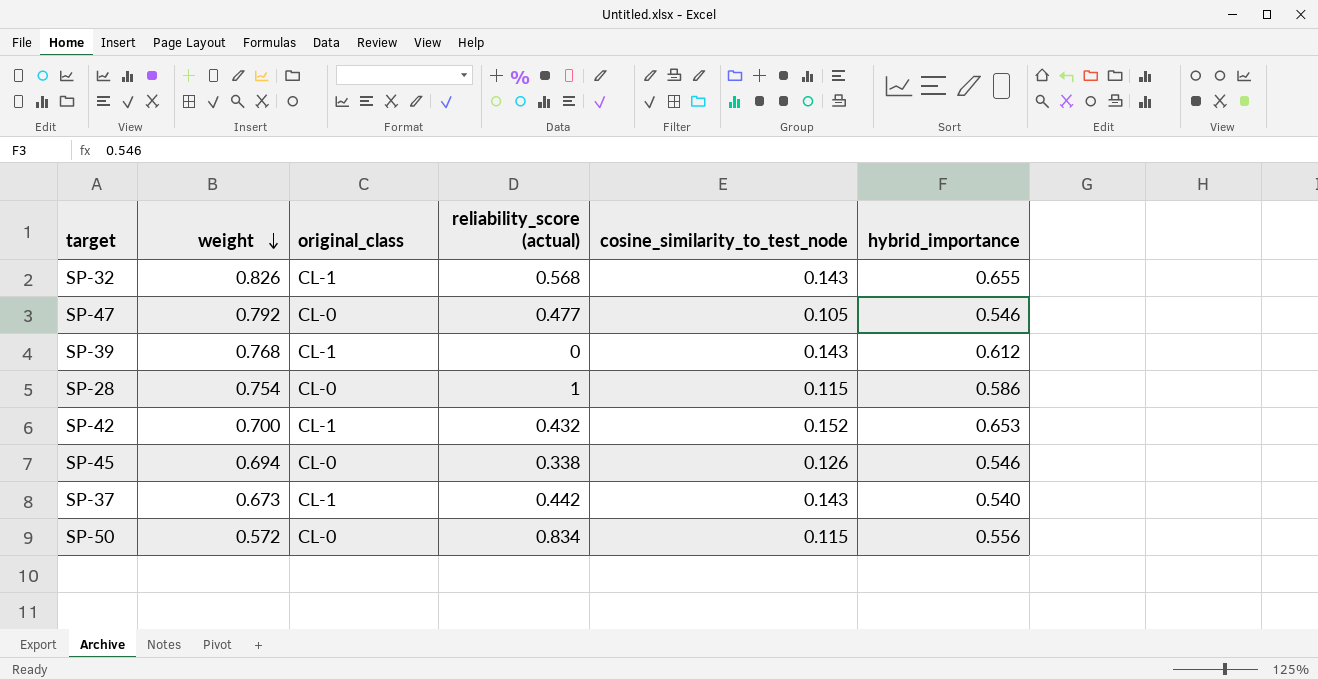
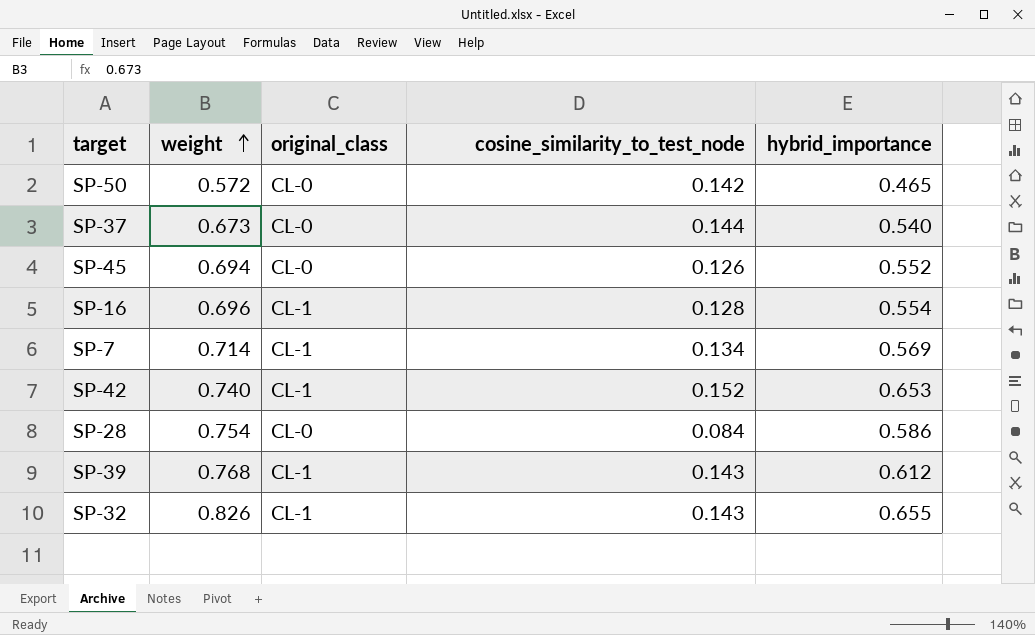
row order: weight descending -> weight ascending
column reliability_score (actual) | position: 4 -> none
row SP-47: 0.792 | CL-0 | 0.477 | 0.105 | 0.546 -> none
SP-50 | cosine_similarity_to_test_node: 0.115 -> 0.142
SP-50 | hybrid_importance: 0.556 -> 0.465
SP-37 | original_class: CL-1 -> CL-0
SP-37 | cosine_similarity_to_test_node: 0.143 -> 0.144
SP-45 | hybrid_importance: 0.546 -> 0.552
row SP-16: none -> 0.696 | CL-1 | 0.128 | 0.554
row SP-7: none -> 0.714 | CL-1 | 0.134 | 0.569
SP-42 | weight: 0.700 -> 0.740
SP-28 | cosine_similarity_to_test_node: 0.115 -> 0.084

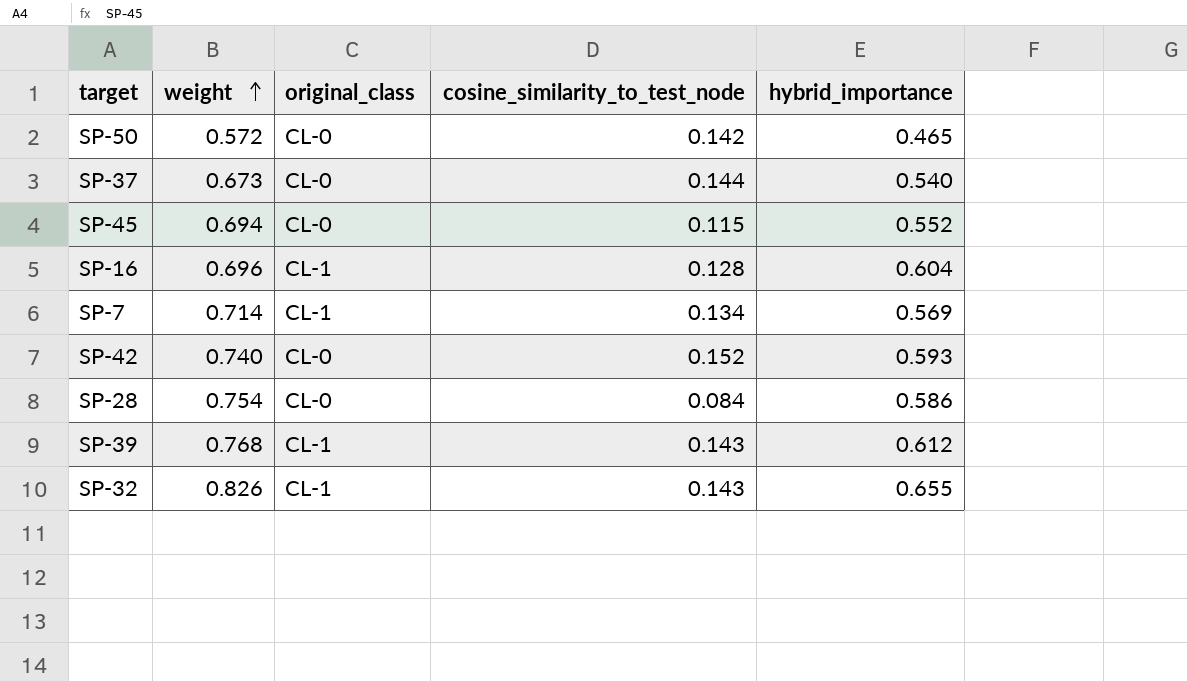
SP-45 | cosine_similarity_to_test_node: 0.126 -> 0.115
SP-16 | hybrid_importance: 0.554 -> 0.604
SP-42 | original_class: CL-1 -> CL-0
SP-42 | hybrid_importance: 0.653 -> 0.593

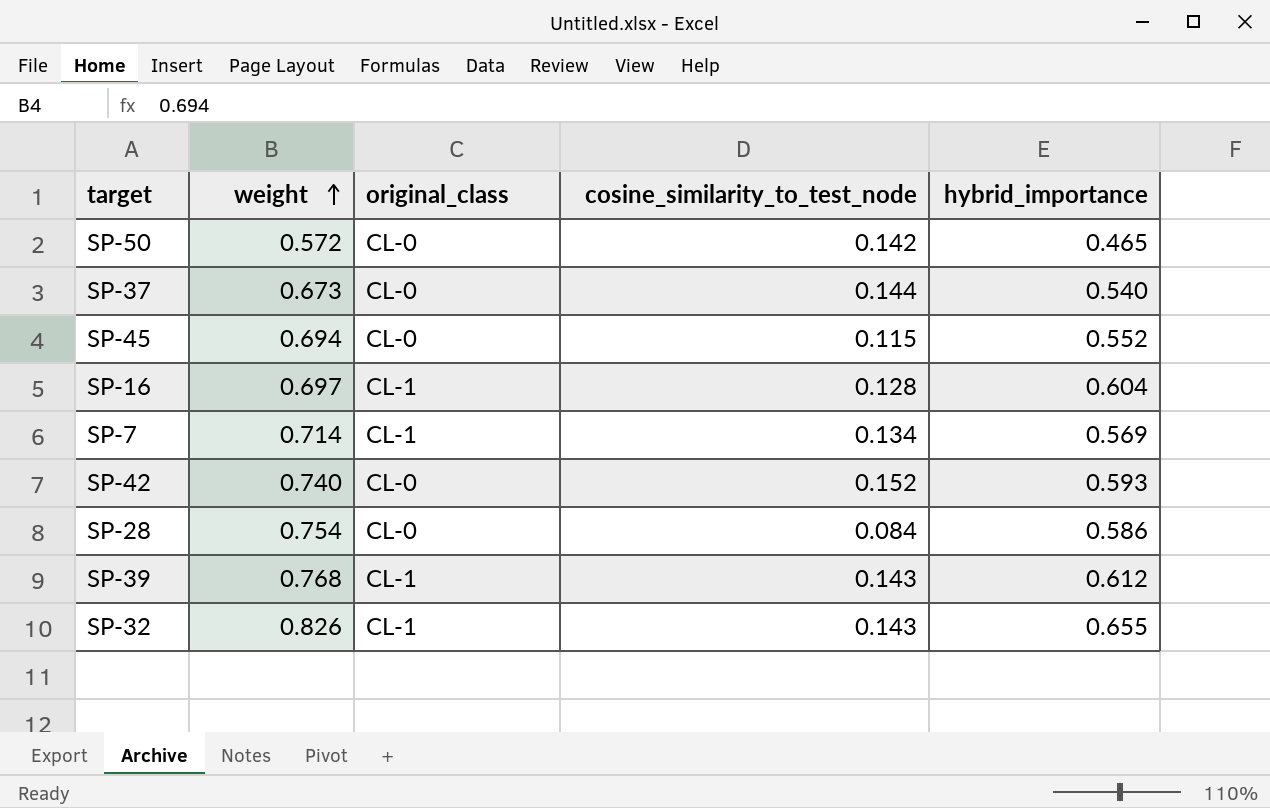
SP-16 | weight: 0.696 -> 0.697

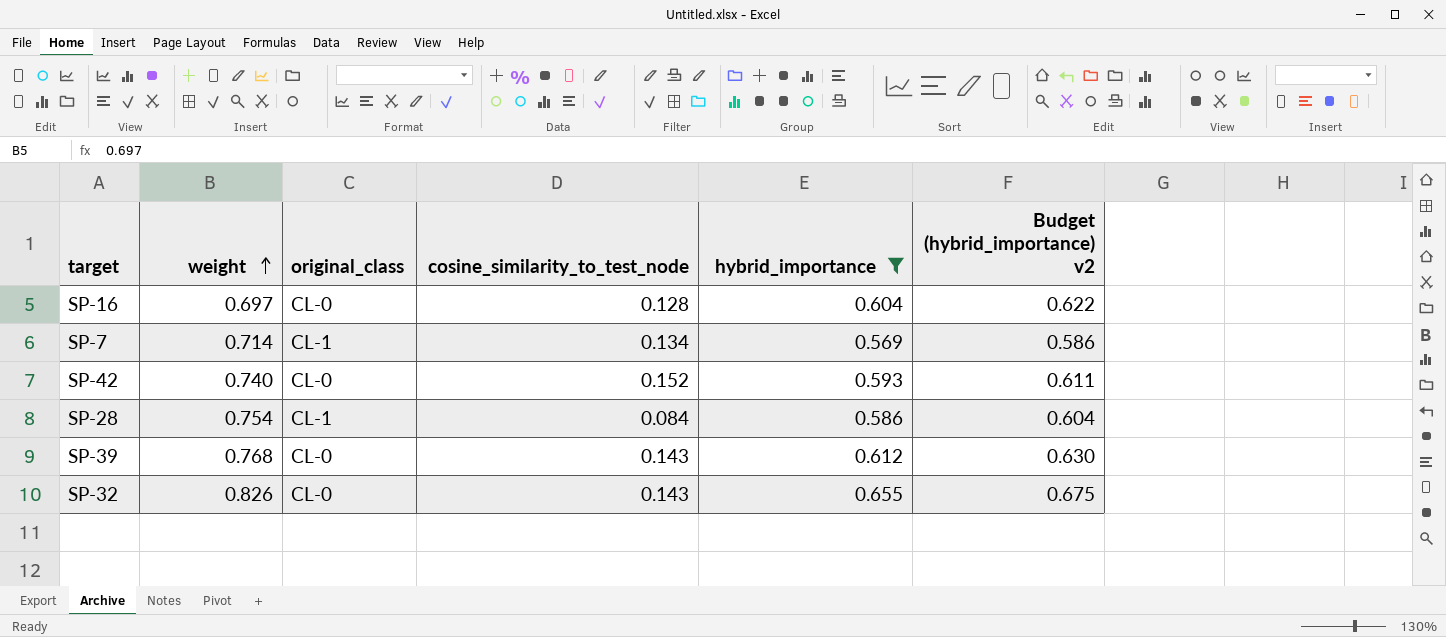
filter: none -> hybrid_importance >= 0.569
column Budget (hybrid_importance) v2 | formula: none -> [hybrid_importance] * 1.03
SP-16 | original_class: CL-1 -> CL-0
SP-28 | original_class: CL-0 -> CL-1
SP-39 | original_class: CL-1 -> CL-0
SP-32 | original_class: CL-1 -> CL-0

